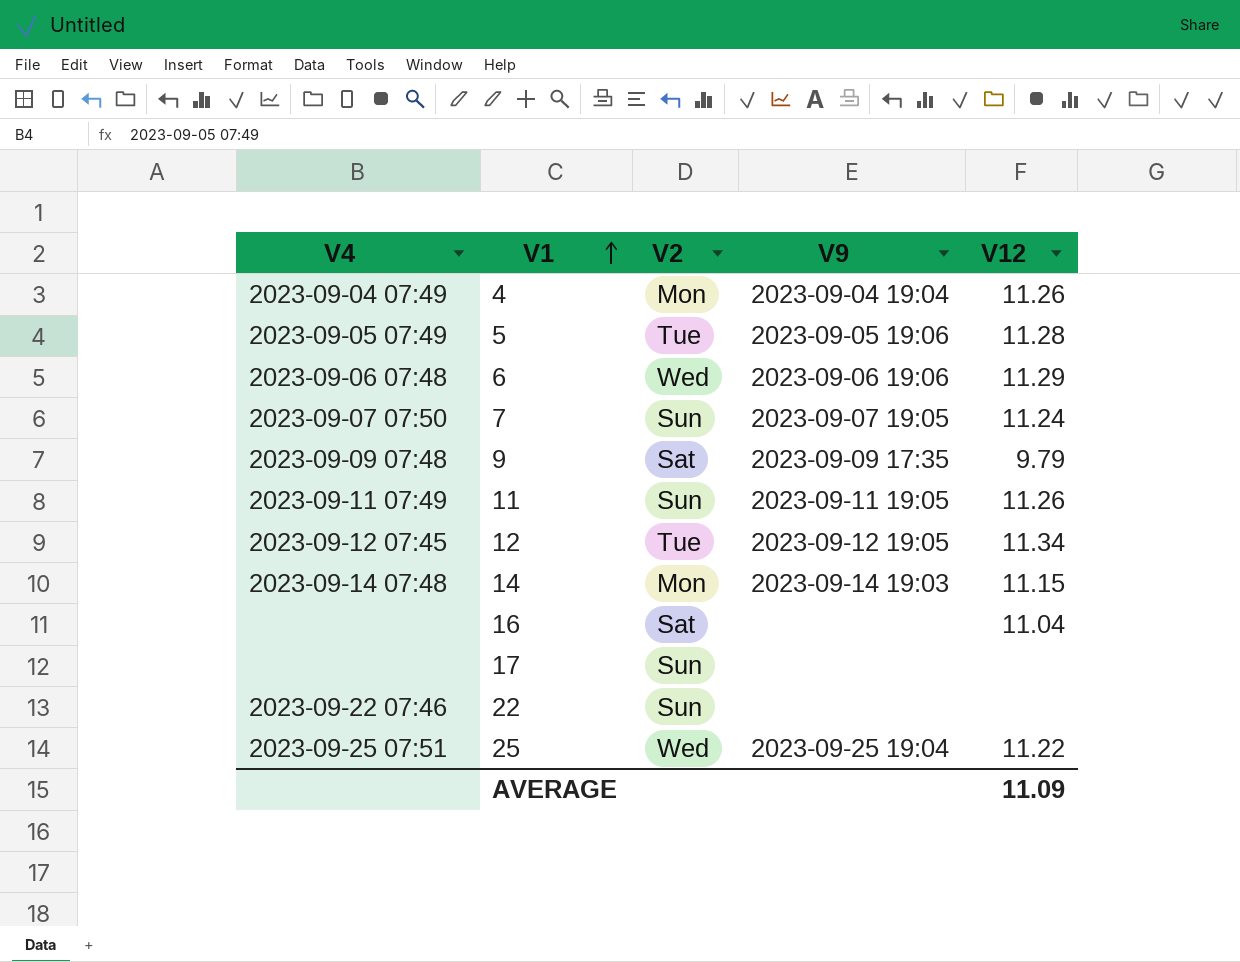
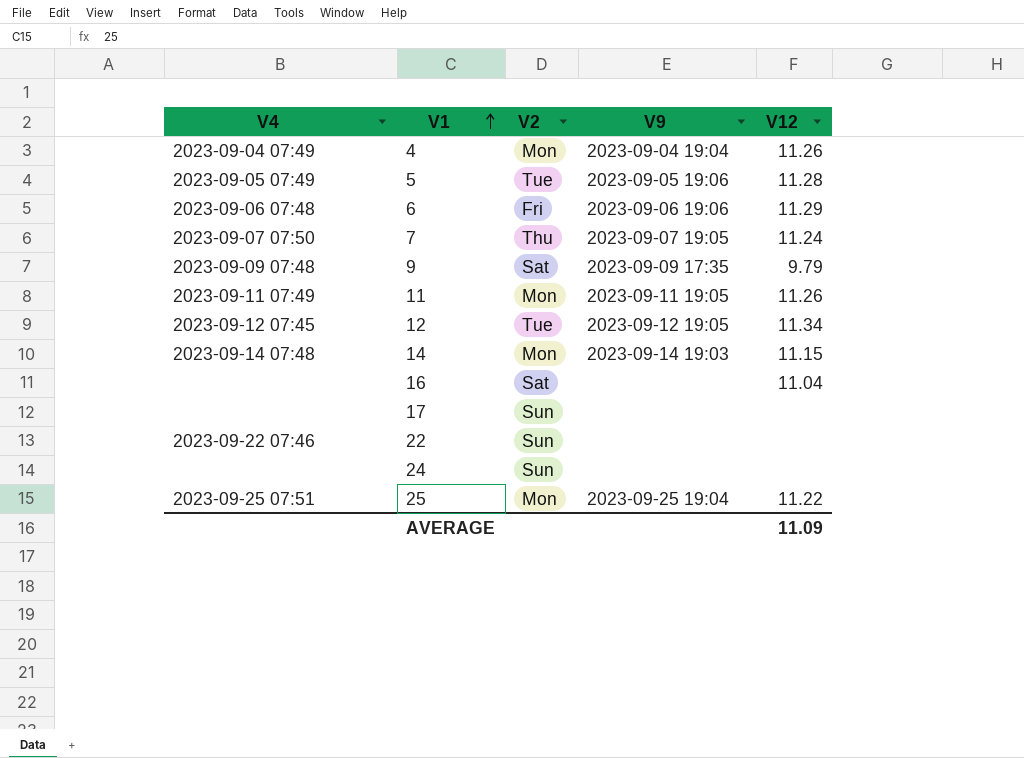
6 | V2: Wed -> Fri
7 | V2: Sun -> Thu
11 | V2: Sun -> Mon
row 24: none -> none | Sun | none | none
25 | V2: Wed -> Mon

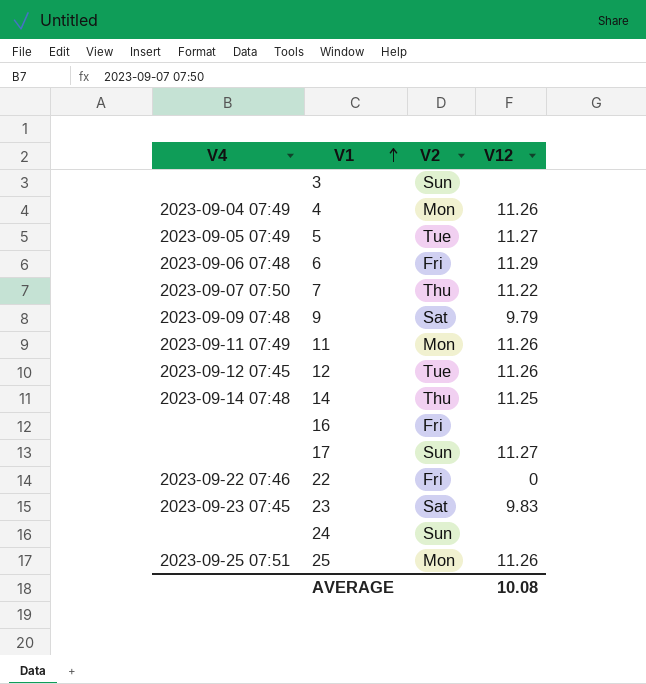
column V9 | position: 4 -> none
row 3: none -> none | Sun | none
5 | V12: 11.28 -> 11.27
7 | V12: 11.24 -> 11.22
12 | V12: 11.34 -> 11.26
14 | V2: Mon -> Thu
14 | V12: 11.15 -> 11.25
16 | V2: Sat -> Fri
16 | V12: 11.04 -> none
17 | V12: none -> 11.27
22 | V2: Sun -> Fri
22 | V12: none -> 0
row 23: none -> 2023-09-23 07:45 | Sat | 9.83
25 | V12: 11.22 -> 11.26
AVERAGE | V12: 11.09 -> 10.08

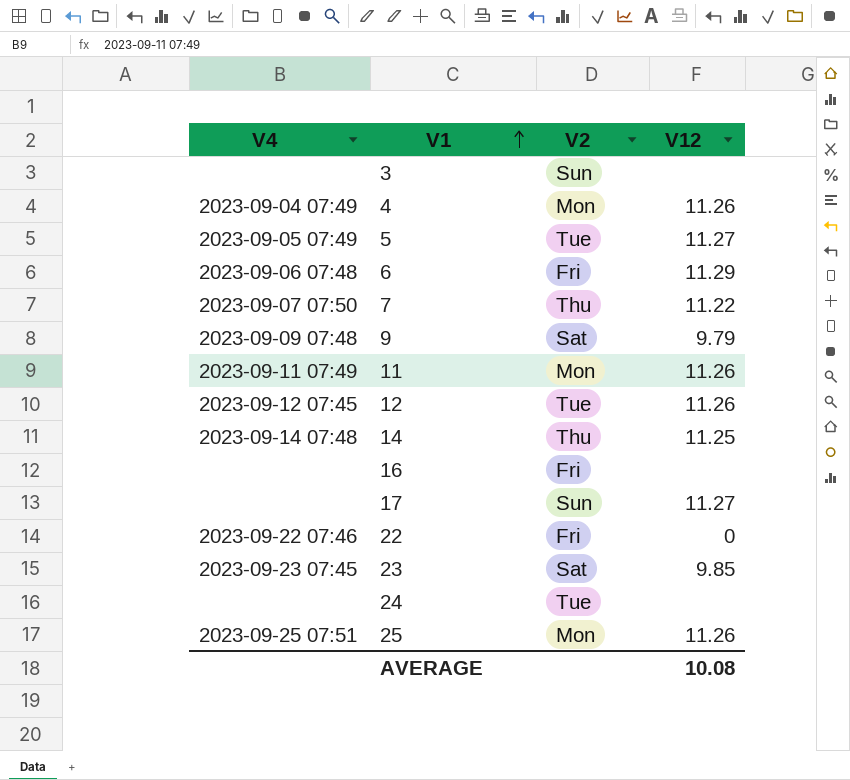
23 | V12: 9.83 -> 9.85
24 | V2: Sun -> Tue

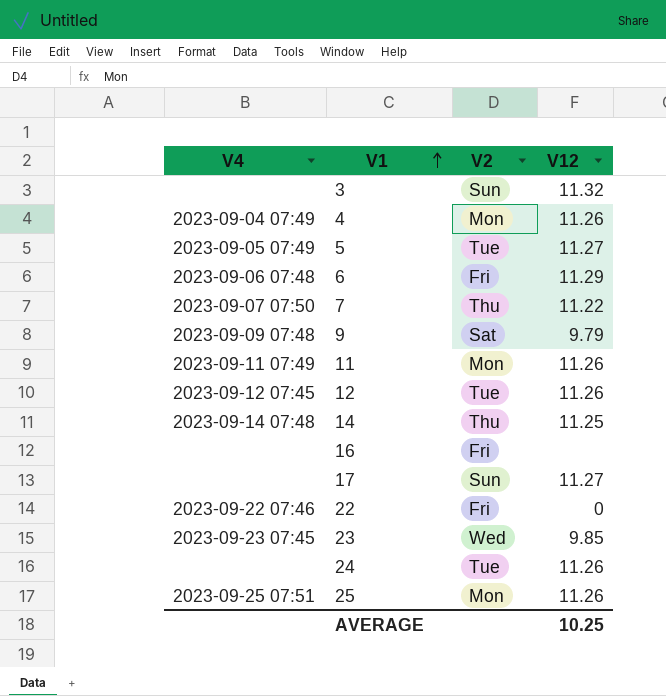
3 | V12: none -> 11.32
23 | V2: Sat -> Wed
24 | V12: none -> 11.26
AVERAGE | V12: 10.08 -> 10.25

